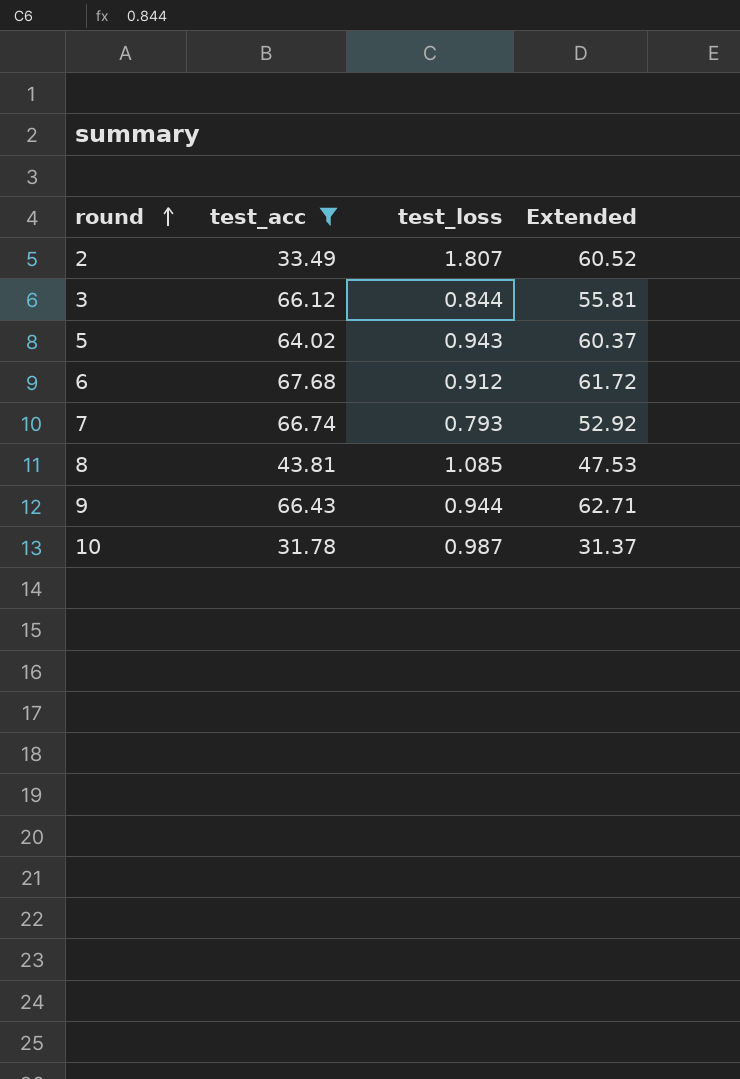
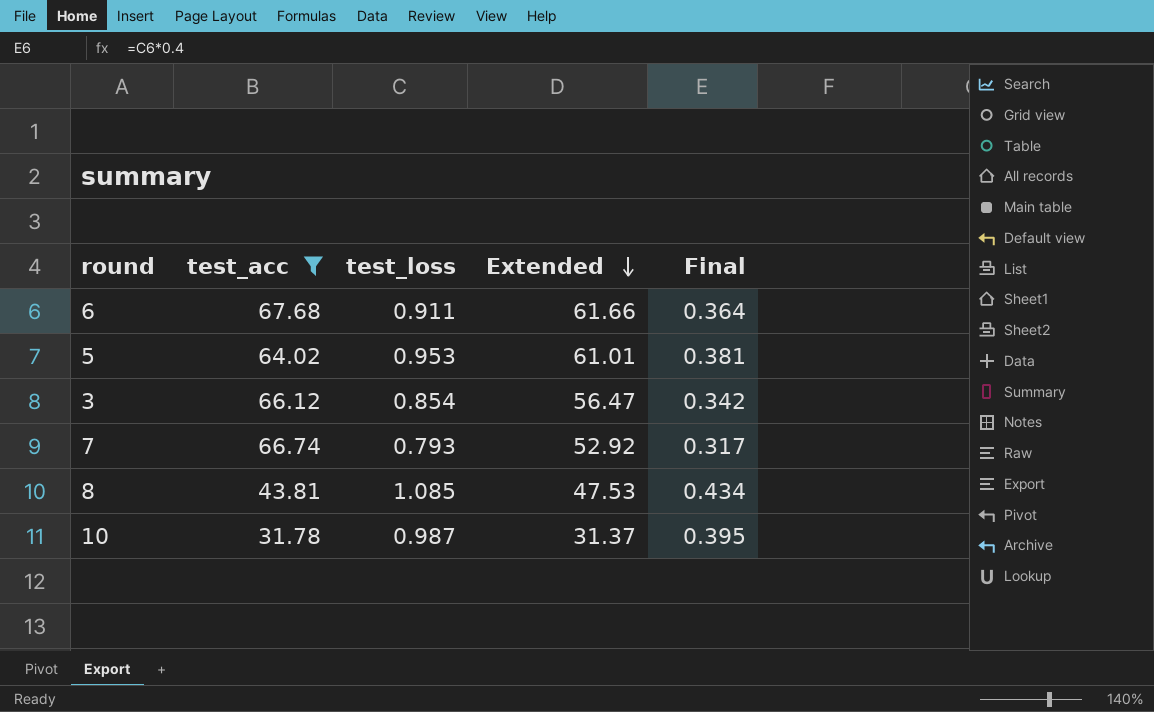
row order: round ascending -> Extended descending
column Final | formula: none -> [test_loss] * 0.4
row 2: 33.49 | 1.807 | 60.52 -> none
row 9: 66.43 | 0.944 | 62.71 -> none
6 | test_loss: 0.912 -> 0.911
6 | Extended: 61.72 -> 61.66
5 | test_loss: 0.943 -> 0.953
5 | Extended: 60.37 -> 61.01
3 | test_loss: 0.844 -> 0.854
3 | Extended: 55.81 -> 56.47

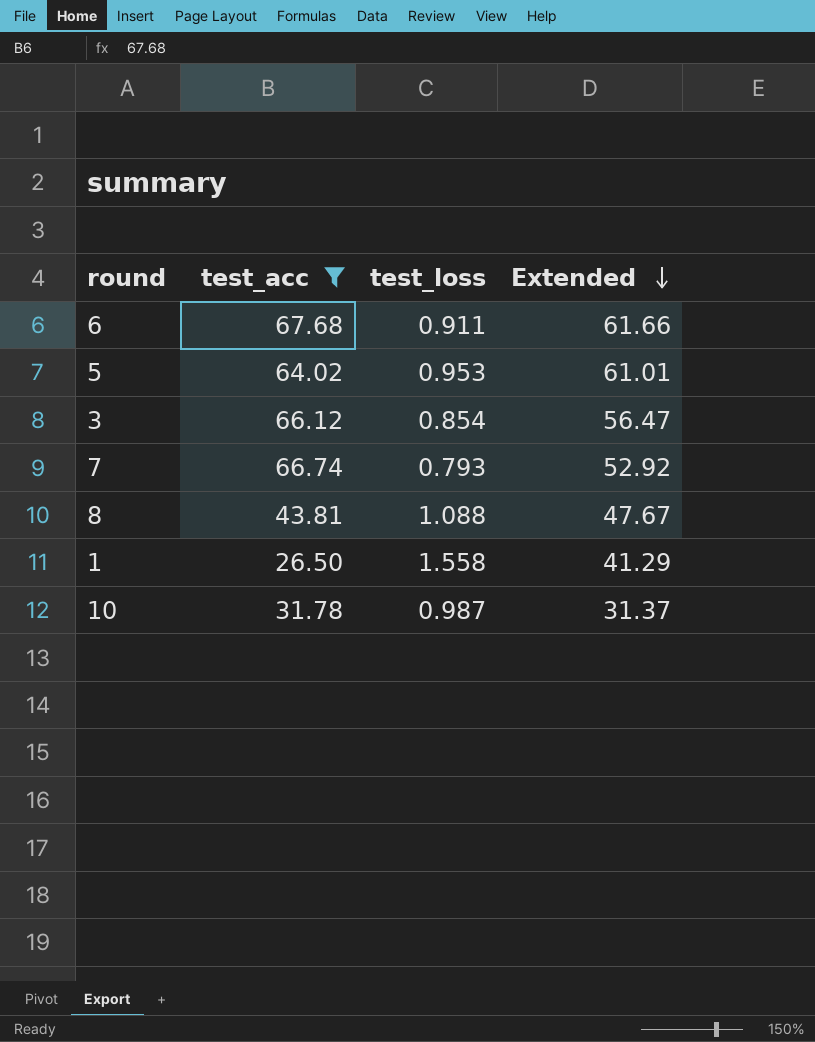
column Final | formula: [test_loss] * 0.4 -> none
8 | test_loss: 1.085 -> 1.088
8 | Extended: 47.53 -> 47.67
row 1: none -> 26.50 | 1.558 | 41.29

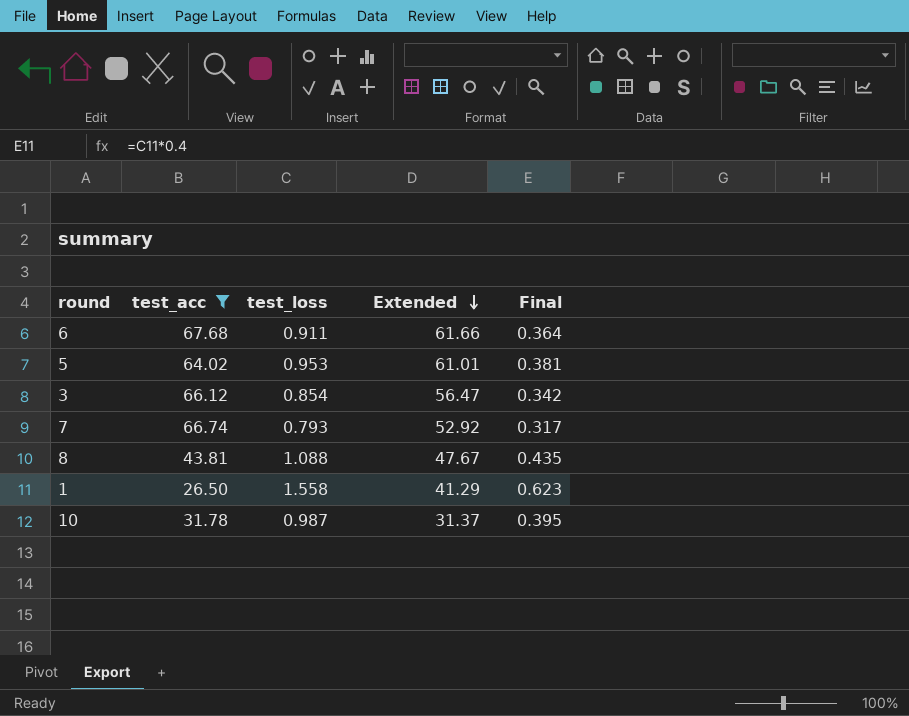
column Final | formula: none -> [test_loss] * 0.4

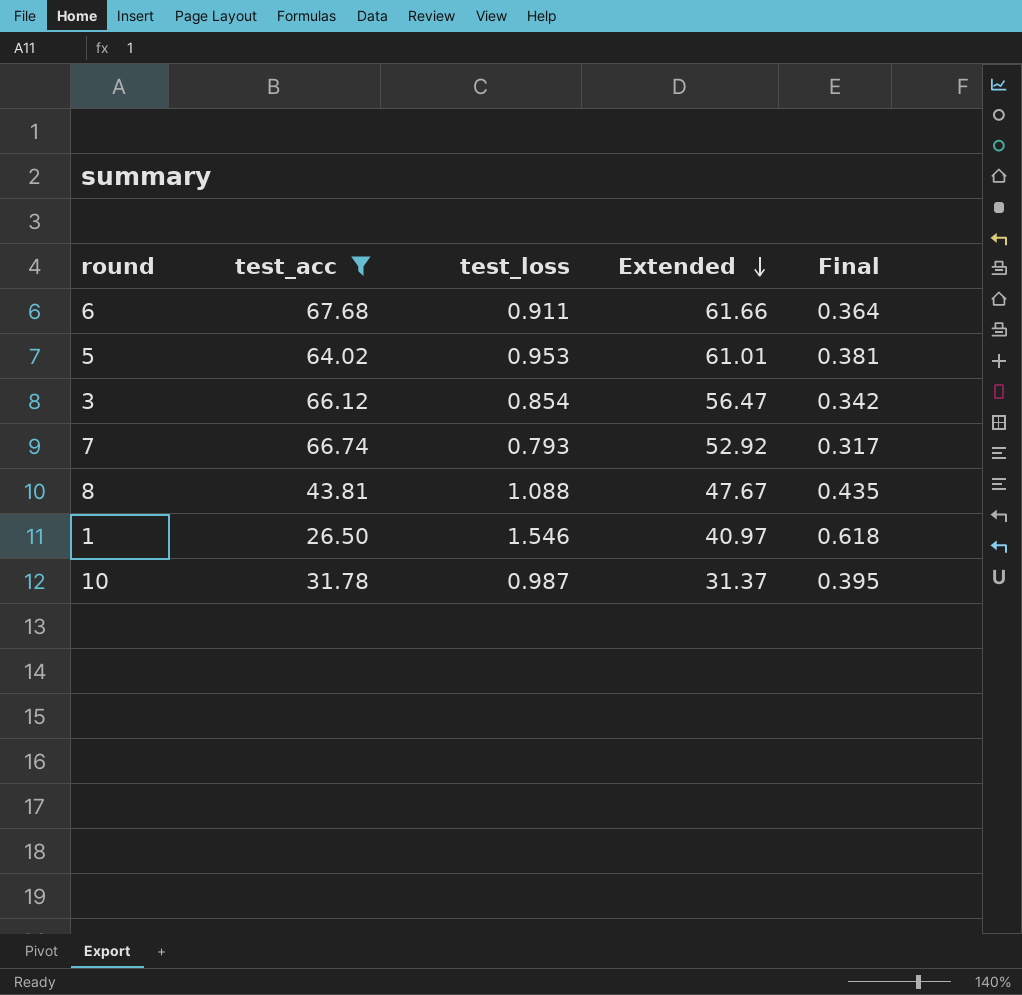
1 | test_loss: 1.558 -> 1.546
1 | Extended: 41.29 -> 40.97
1 | Final: 0.623 -> 0.618

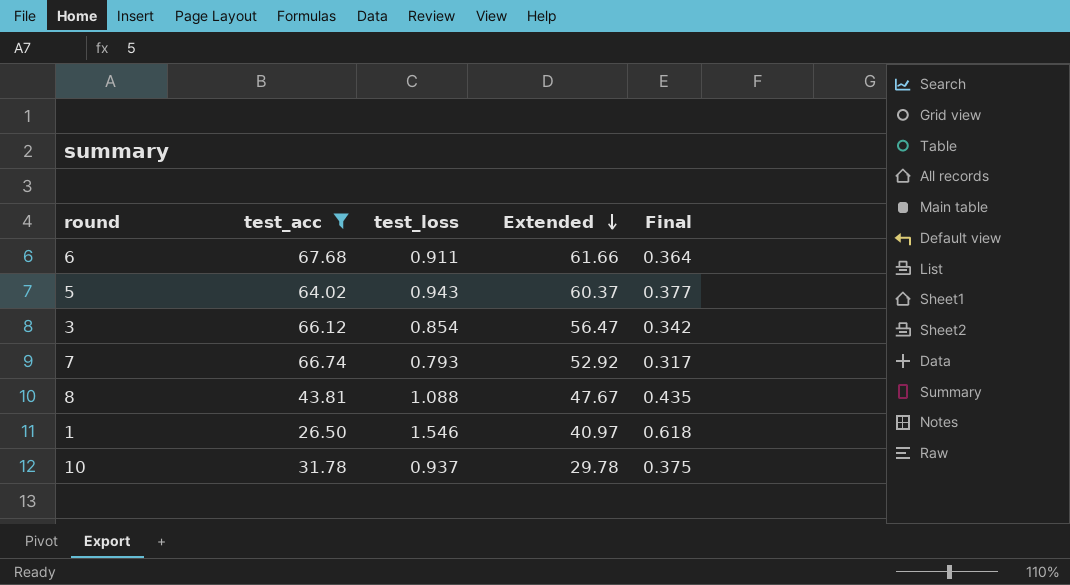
5 | test_loss: 0.953 -> 0.943
5 | Extended: 61.01 -> 60.37
5 | Final: 0.381 -> 0.377
10 | test_loss: 0.987 -> 0.937
10 | Extended: 31.37 -> 29.78
10 | Final: 0.395 -> 0.375

